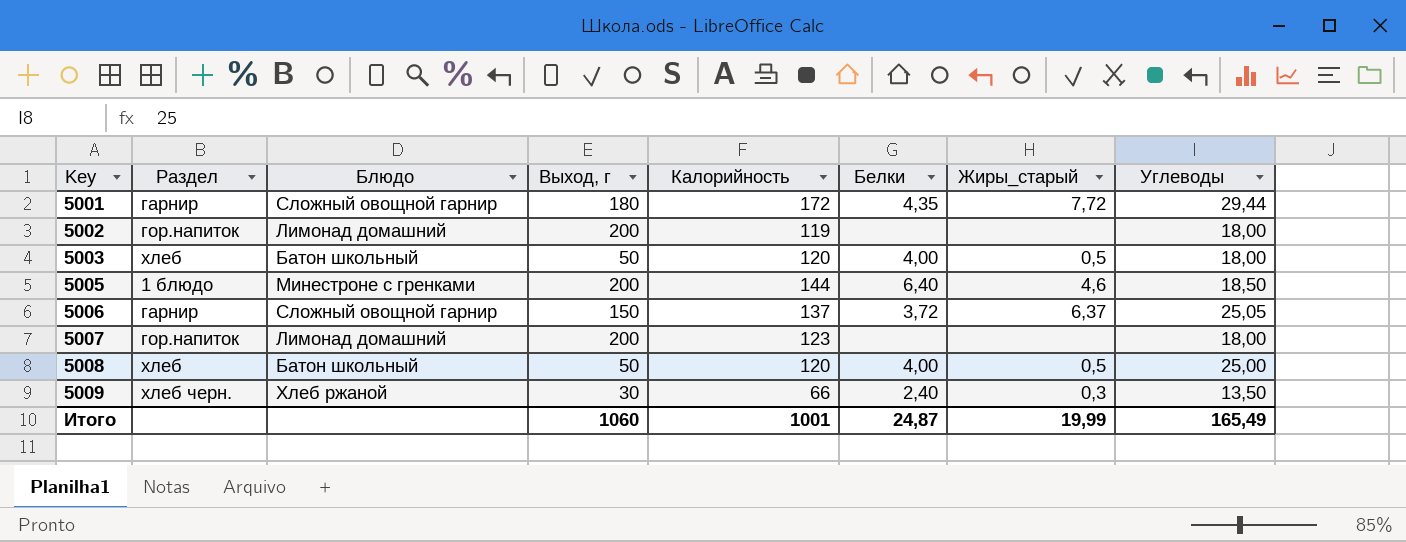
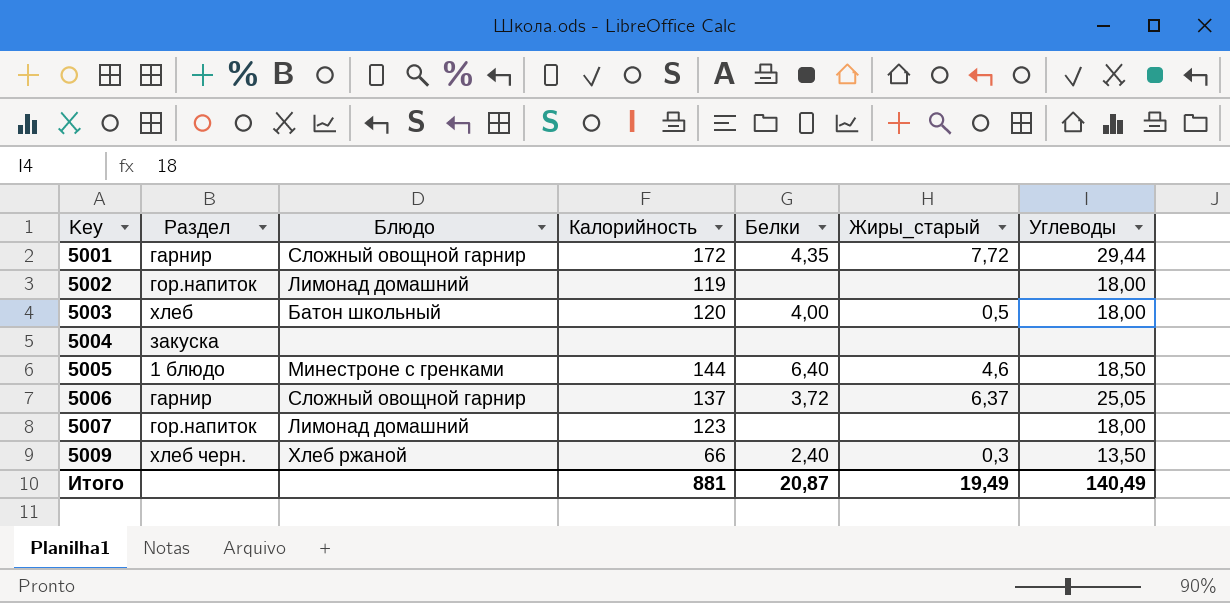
column Выход, г | position: 4 -> none
row 5008: хлеб | Батон школьный | 50 | 120 | 4,00 | 0,5 | 25,00 -> none
row 5004: none -> закуска | none | none | none | none | none
Итого | Калорийность: 1001 -> 881
Итого | Белки: 24,87 -> 20,87
Итого | Жиры_старый: 19,99 -> 19,49
Итого | Углеводы: 165,49 -> 140,49

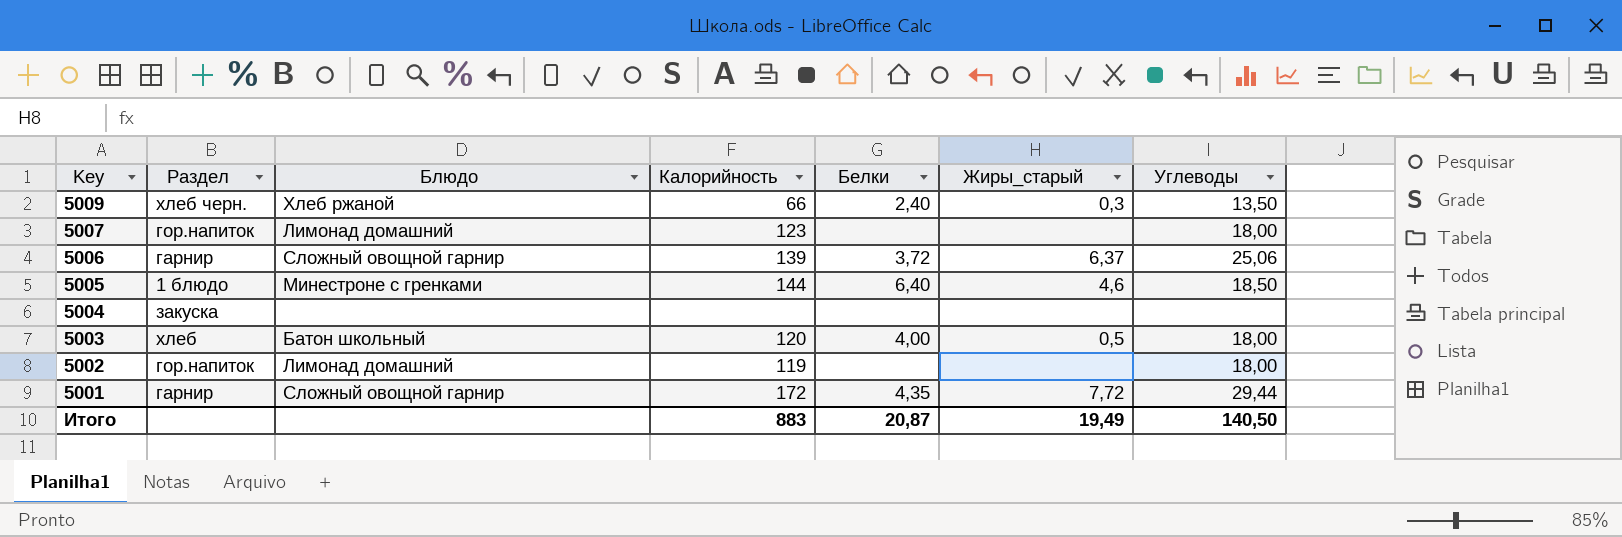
row order: Key ascending -> Key descending
5006 | Калорийность: 137 -> 139
5006 | Углеводы: 25,05 -> 25,06
Итого | Калорийность: 881 -> 883
Итого | Углеводы: 140,49 -> 140,50

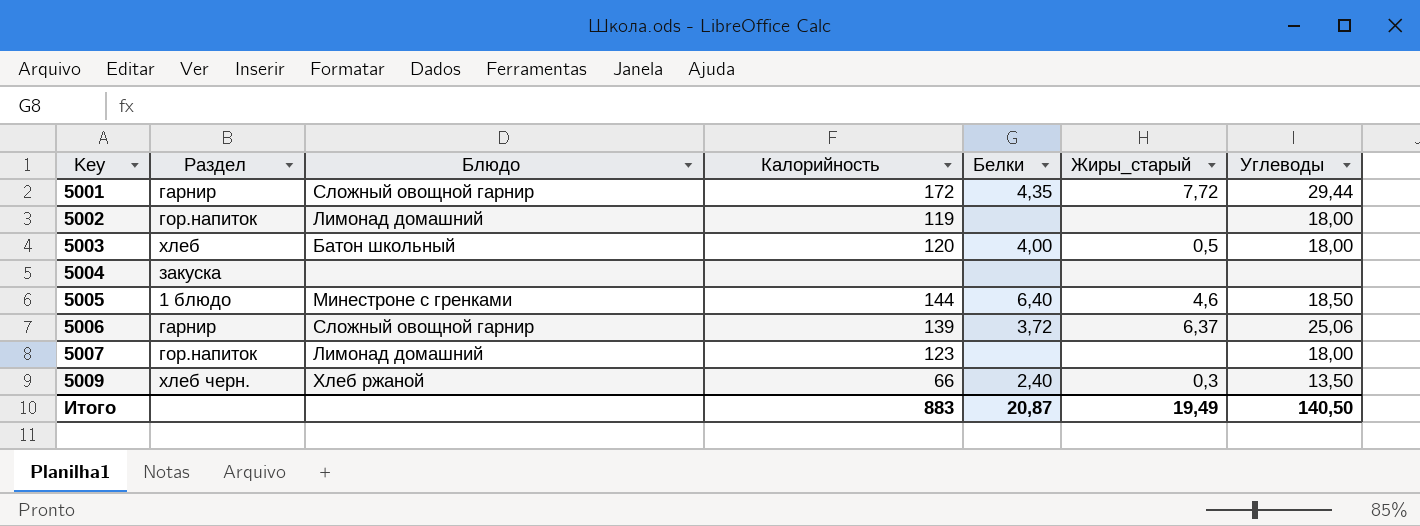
row order: Key descending -> Key ascending

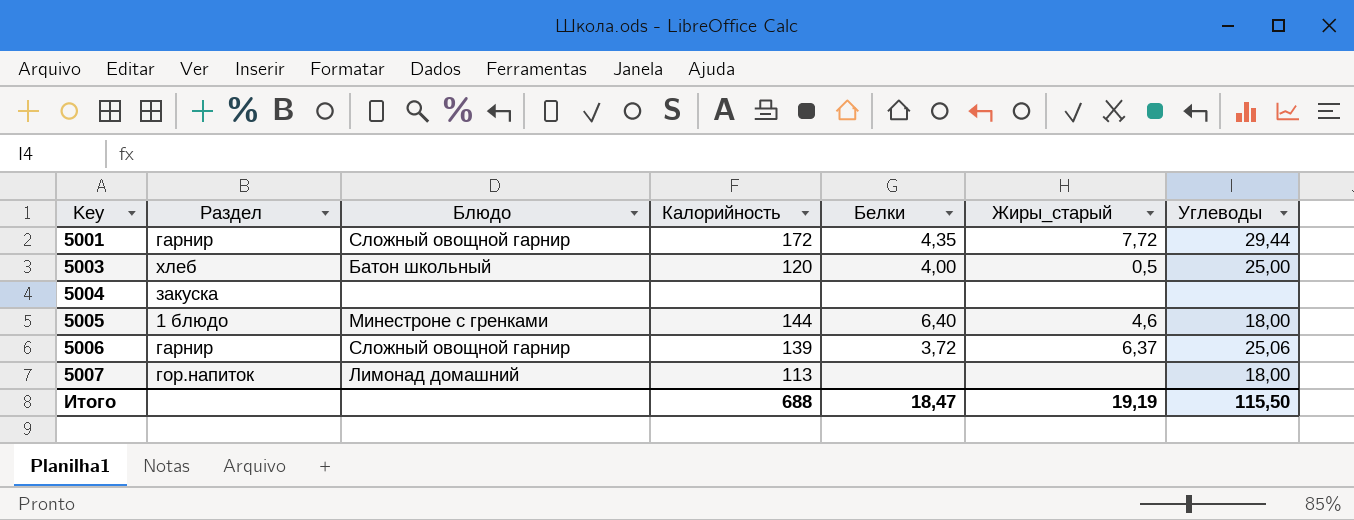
row 5002: гор.напиток | Лимонад домашний | 119 | none | none | 18,00 -> none
row 5009: хлеб черн. | Хлеб ржаной | 66 | 2,40 | 0,3 | 13,50 -> none
5003 | Углеводы: 18,00 -> 25,00
5005 | Углеводы: 18,50 -> 18,00
5007 | Калорийность: 123 -> 113
Итого | Калорийность: 883 -> 688
Итого | Белки: 20,87 -> 18,47
Итого | Жиры_старый: 19,49 -> 19,19
Итого | Углеводы: 140,50 -> 115,50

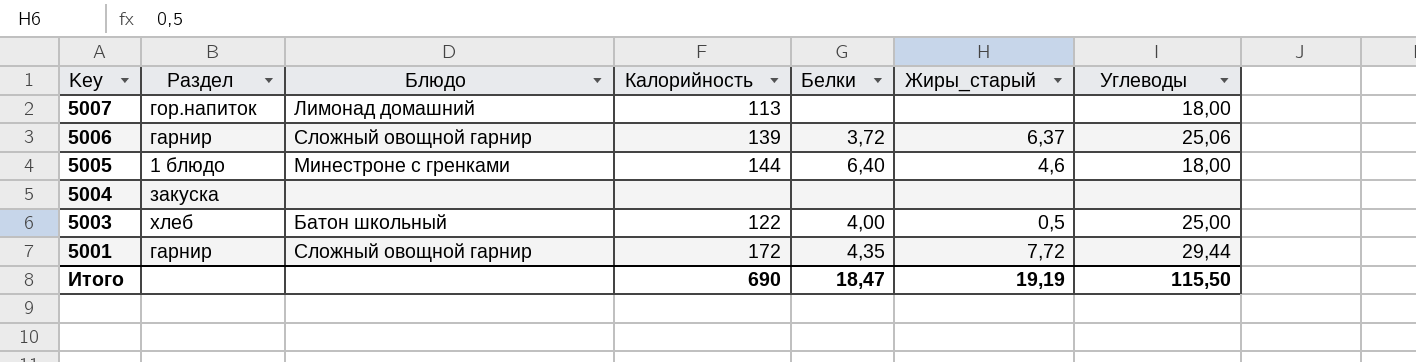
row order: Key ascending -> Key descending
5003 | Калорийность: 120 -> 122
Итого | Калорийность: 688 -> 690

